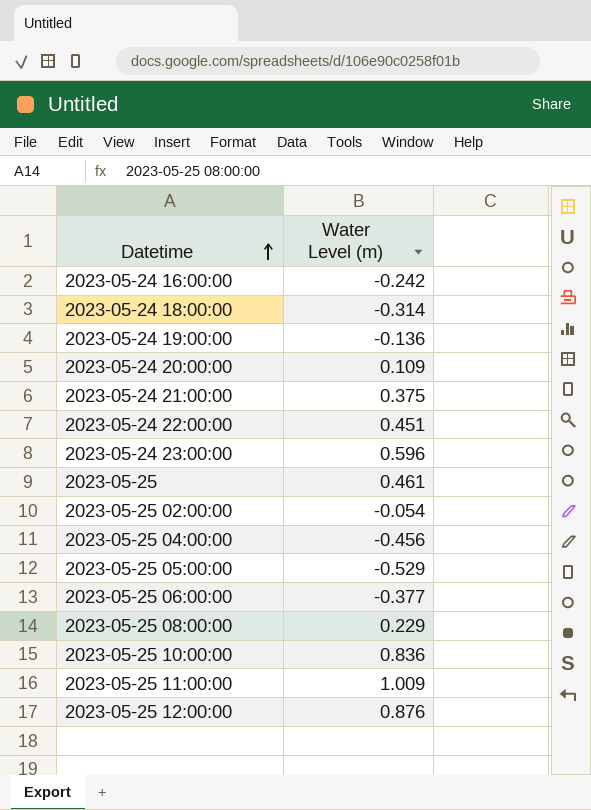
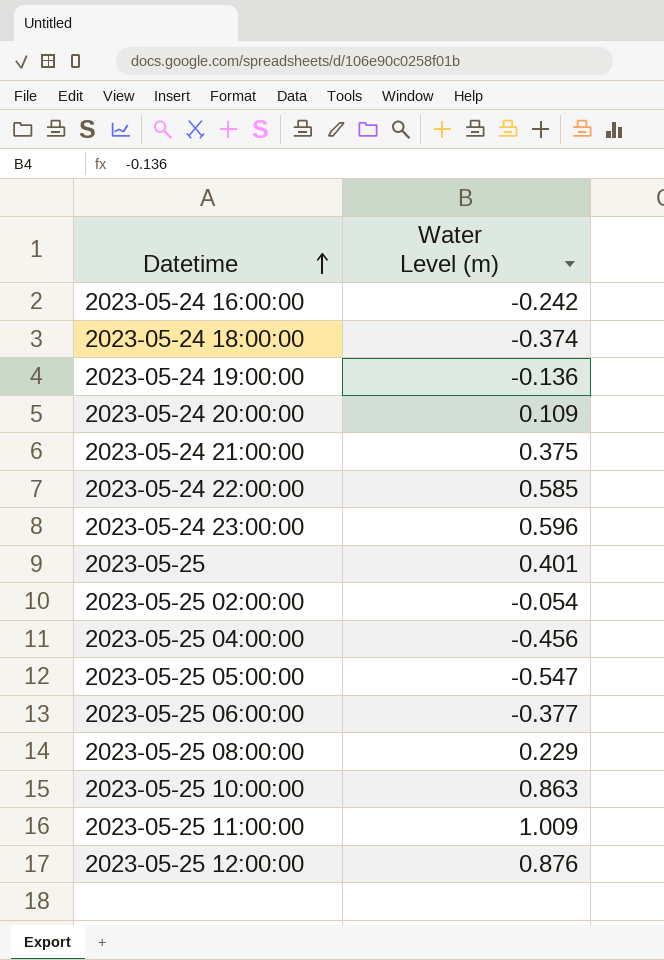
2023-05-24 18:00:00 | Water Level (m): -0.314 -> -0.374
2023-05-24 22:00:00 | Water Level (m): 0.451 -> 0.585
2023-05-25 | Water Level (m): 0.461 -> 0.401
2023-05-25 05:00:00 | Water Level (m): -0.529 -> -0.547
2023-05-25 10:00:00 | Water Level (m): 0.836 -> 0.863

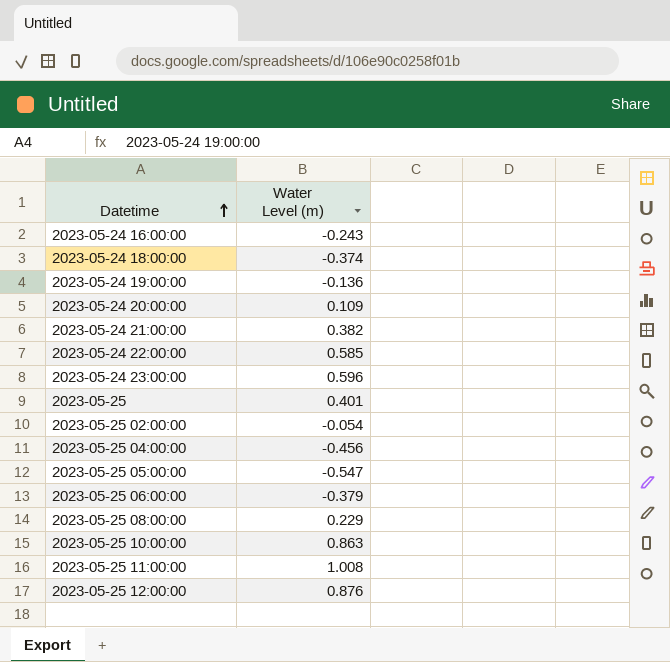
2023-05-24 16:00:00 | Water Level (m): -0.242 -> -0.243
2023-05-24 21:00:00 | Water Level (m): 0.375 -> 0.382
2023-05-25 06:00:00 | Water Level (m): -0.377 -> -0.379
2023-05-25 11:00:00 | Water Level (m): 1.009 -> 1.008

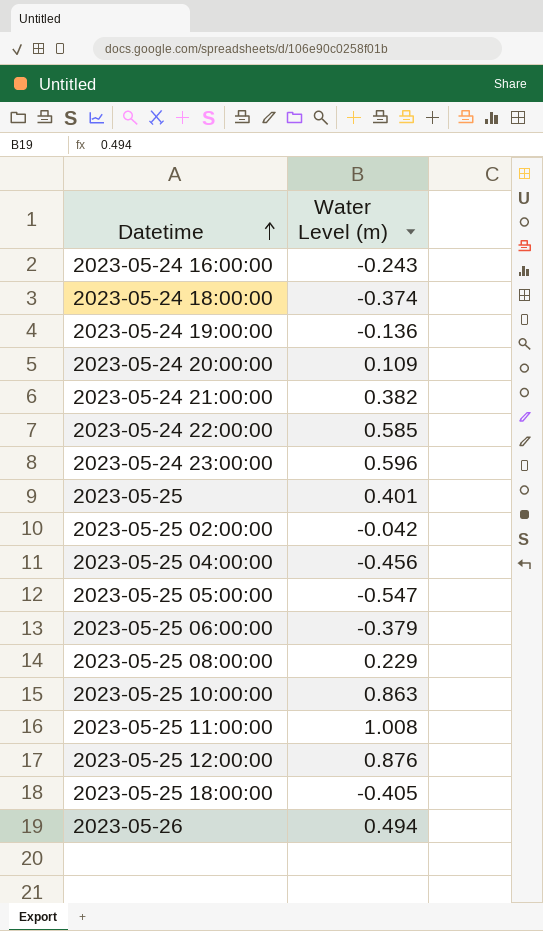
2023-05-25 02:00:00 | Water Level (m): -0.054 -> -0.042
row 2023-05-25 18:00:00: none -> -0.405
row 2023-05-26: none -> 0.494

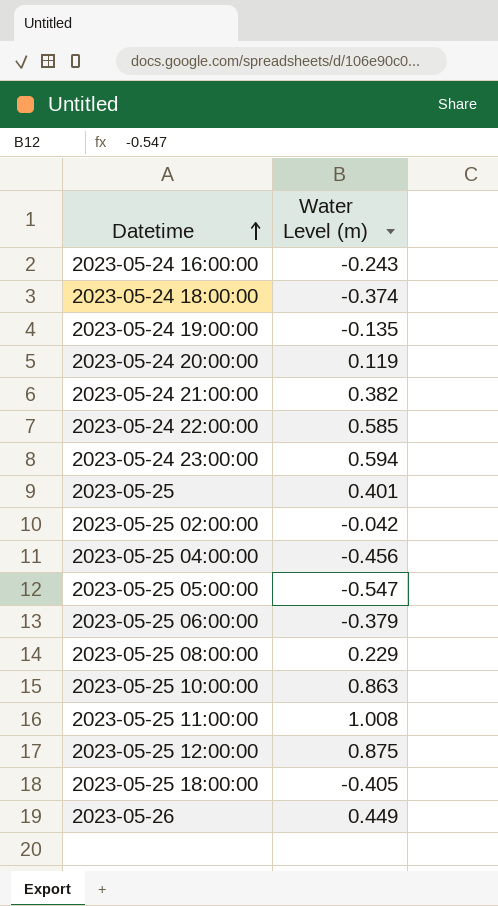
2023-05-24 19:00:00 | Water Level (m): -0.136 -> -0.135
2023-05-24 20:00:00 | Water Level (m): 0.109 -> 0.119
2023-05-24 23:00:00 | Water Level (m): 0.596 -> 0.594
2023-05-25 12:00:00 | Water Level (m): 0.876 -> 0.875
2023-05-26 | Water Level (m): 0.494 -> 0.449

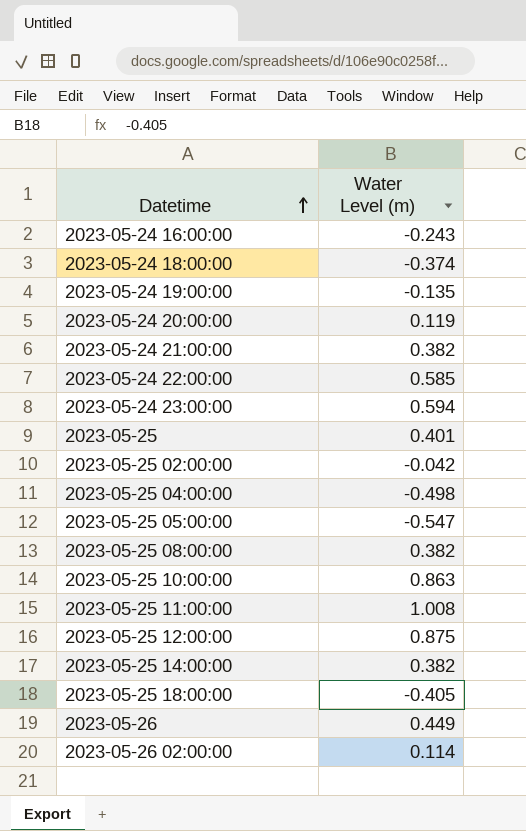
row 2023-05-25 06:00:00: -0.379 -> none
2023-05-25 04:00:00 | Water Level (m): -0.456 -> -0.498
2023-05-25 08:00:00 | Water Level (m): 0.229 -> 0.382
row 2023-05-25 14:00:00: none -> 0.382
row 2023-05-26 02:00:00: none -> 0.114

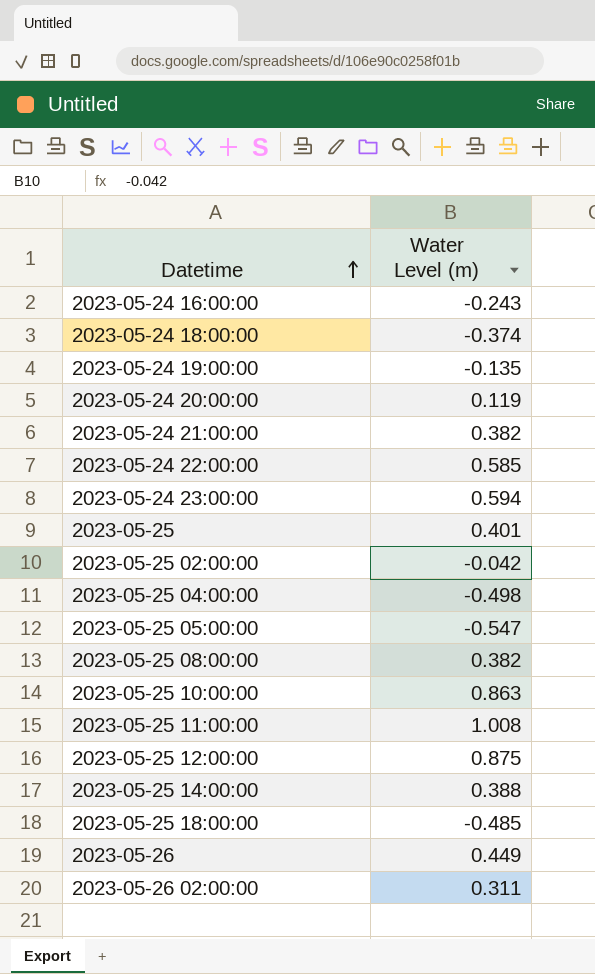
2023-05-25 14:00:00 | Water Level (m): 0.382 -> 0.388
2023-05-25 18:00:00 | Water Level (m): -0.405 -> -0.485
2023-05-26 02:00:00 | Water Level (m): 0.114 -> 0.311

